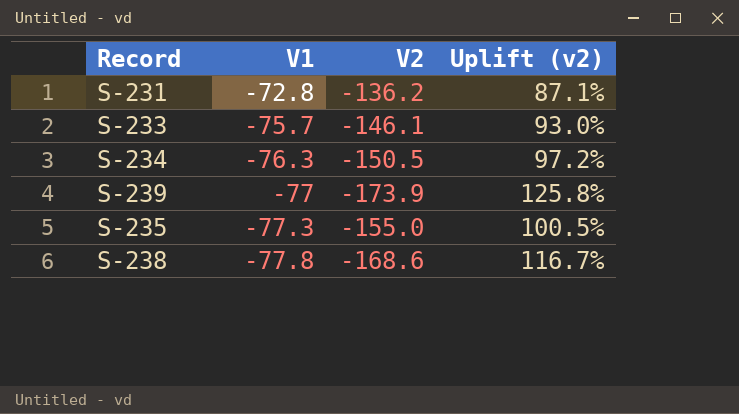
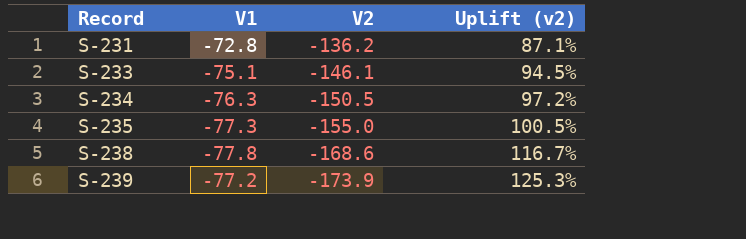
row order: V1 descending -> Record ascending
S-233 | V1: -75.7 -> -75.1
S-233 | Uplift (v2): 93.0% -> 94.5%
S-239 | V1: -77 -> -77.2
S-239 | Uplift (v2): 125.8% -> 125.3%

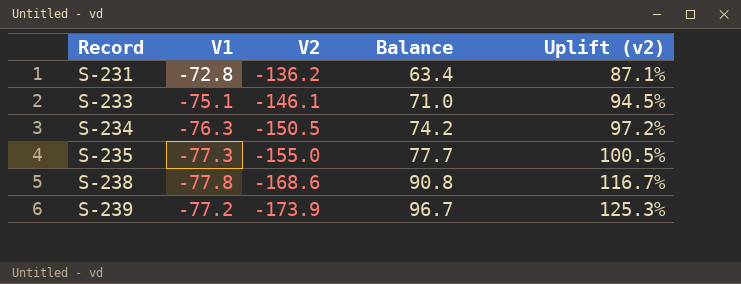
column Balance | formula: none -> [V1] - [V2]

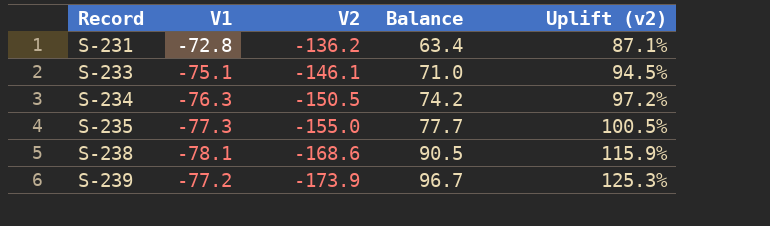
S-238 | V1: -77.8 -> -78.1
S-238 | Balance: 90.8 -> 90.5
S-238 | Uplift (v2): 116.7% -> 115.9%

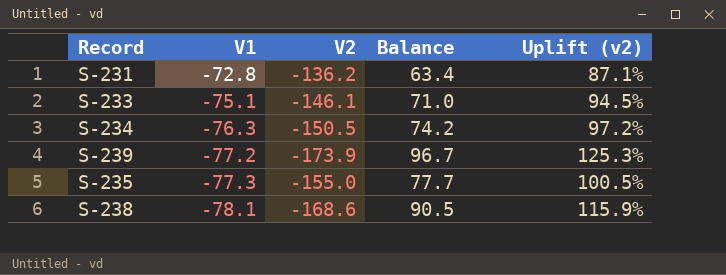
row order: Record ascending -> V1 descending

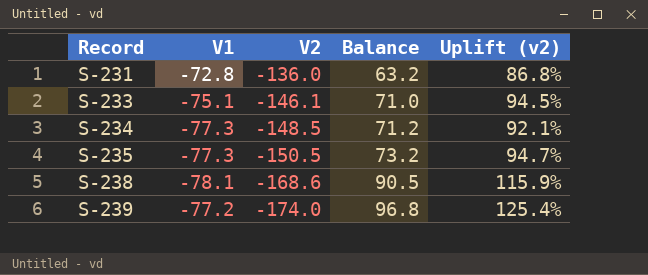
row order: V1 descending -> Record ascending
S-231 | V2: -136.2 -> -136.0
S-231 | Balance: 63.4 -> 63.2
S-231 | Uplift (v2): 87.1% -> 86.8%
S-234 | V1: -76.3 -> -77.3
S-234 | V2: -150.5 -> -148.5
S-234 | Balance: 74.2 -> 71.2
S-234 | Uplift (v2): 97.2% -> 92.1%
S-235 | V2: -155.0 -> -150.5
S-235 | Balance: 77.7 -> 73.2
S-235 | Uplift (v2): 100.5% -> 94.7%
S-239 | V2: -173.9 -> -174.0
S-239 | Balance: 96.7 -> 96.8
S-239 | Uplift (v2): 125.3% -> 125.4%

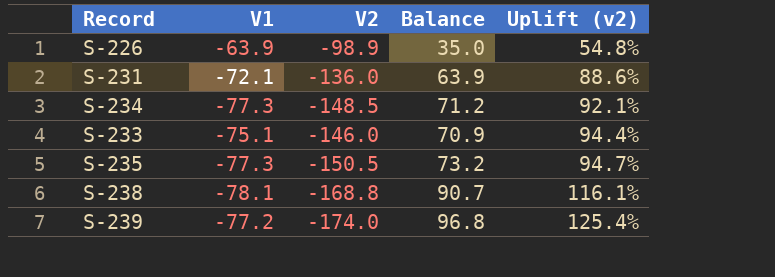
row order: Record ascending -> Uplift (v2) ascending
row S-226: none -> -63.9 | -98.9 | 35.0 | 54.8%
S-231 | V1: -72.8 -> -72.1
S-231 | Balance: 63.2 -> 63.9
S-231 | Uplift (v2): 86.8% -> 88.6%
S-233 | V2: -146.1 -> -146.0
S-233 | Balance: 71.0 -> 70.9
S-233 | Uplift (v2): 94.5% -> 94.4%
S-238 | V2: -168.6 -> -168.8
S-238 | Balance: 90.5 -> 90.7
S-238 | Uplift (v2): 115.9% -> 116.1%

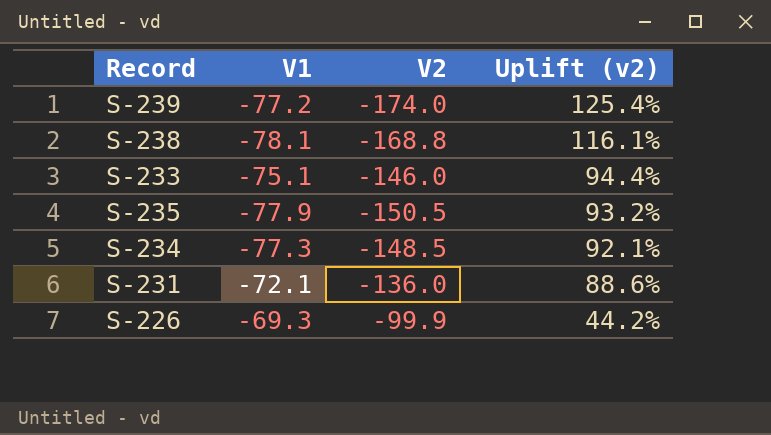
row order: Uplift (v2) ascending -> Uplift (v2) descending
column Balance | formula: [V1] - [V2] -> none
S-235 | V1: -77.3 -> -77.9
S-235 | Uplift (v2): 94.7% -> 93.2%
S-226 | V1: -63.9 -> -69.3
S-226 | V2: -98.9 -> -99.9
S-226 | Uplift (v2): 54.8% -> 44.2%

